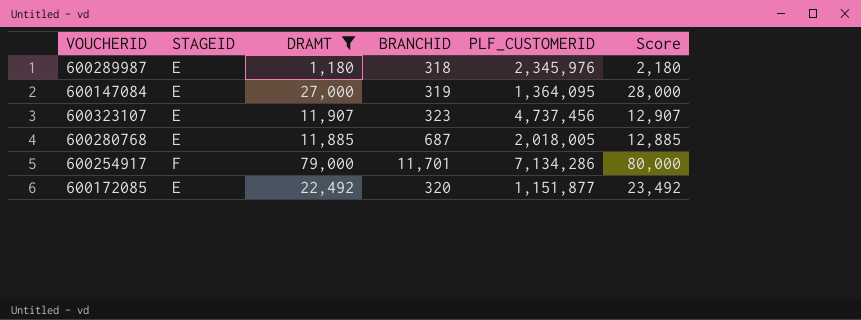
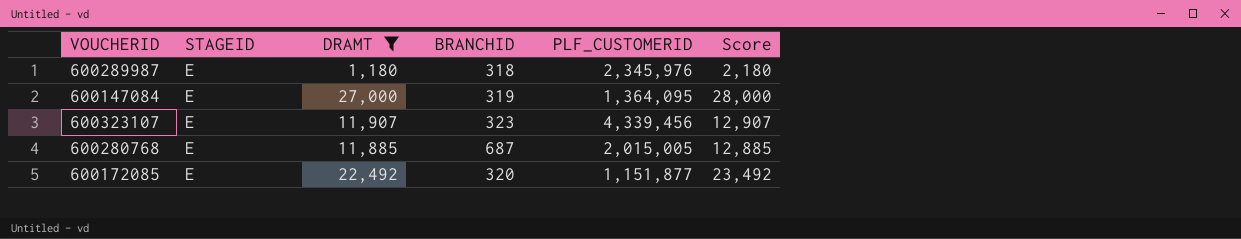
row 600254917: F | 79,000 | 11,701 | 7,134,286 | 80,000 -> none
600323107 | PLF_CUSTOMERID: 4,737,456 -> 4,339,456
600280768 | PLF_CUSTOMERID: 2,018,005 -> 2,015,005

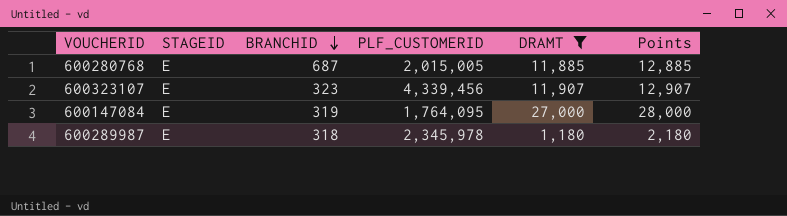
row order: none -> BRANCHID descending
column DRAMT | position: 3 -> 5
column name: Score -> Points
row 600172085: E | 22,492 | 320 | 1,151,877 | 23,492 -> none
600147084 | PLF_CUSTOMERID: 1,364,095 -> 1,764,095
600289987 | PLF_CUSTOMERID: 2,345,976 -> 2,345,978

